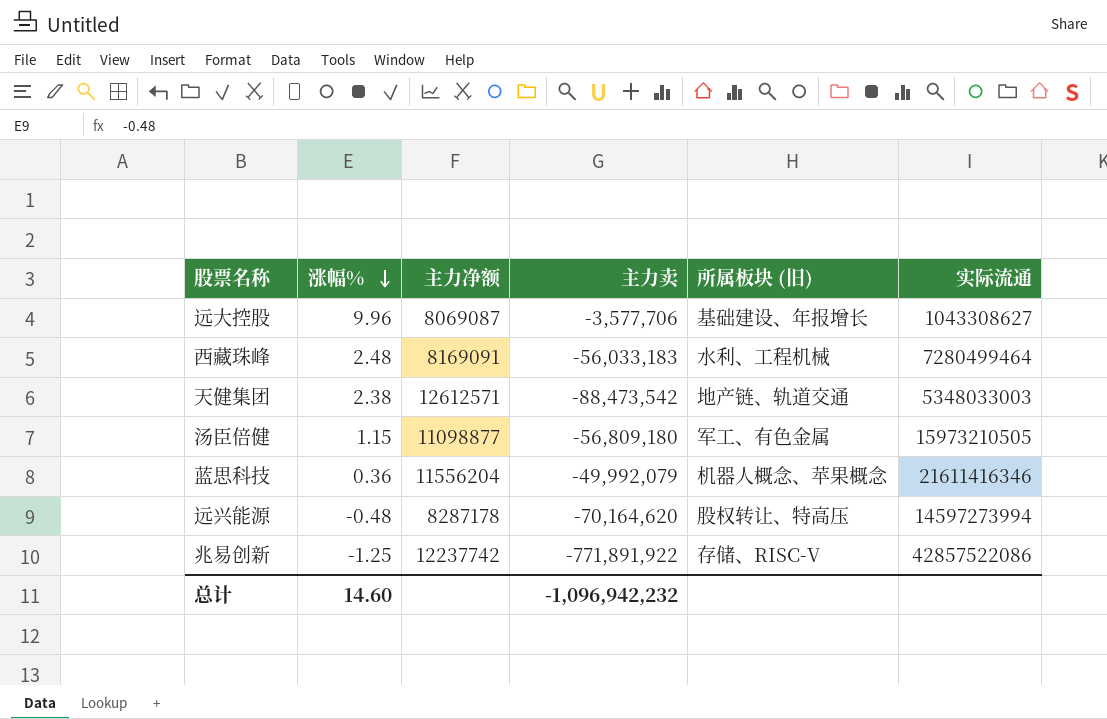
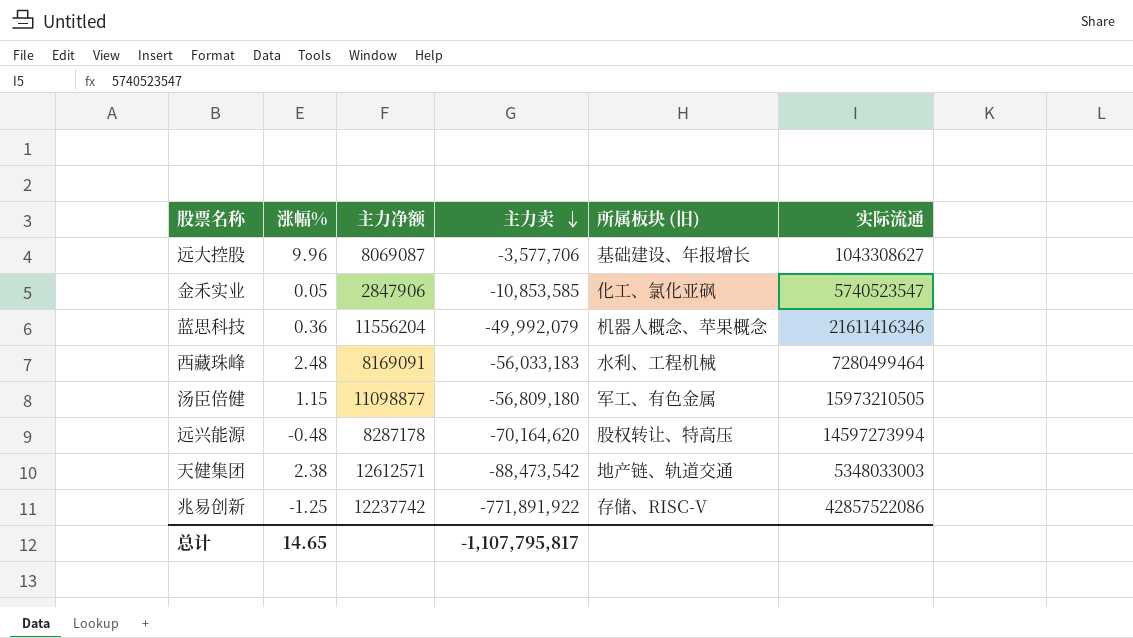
row order: 涨幅% descending -> 主力卖 descending
row 金禾实业: none -> 0.05 | 2847906 | -10,853,585 | 化工、氯化亚砜 | 5740523547
总计 | 涨幅%: 14.60 -> 14.65
总计 | 主力卖: -1,096,942,232 -> -1,107,795,817

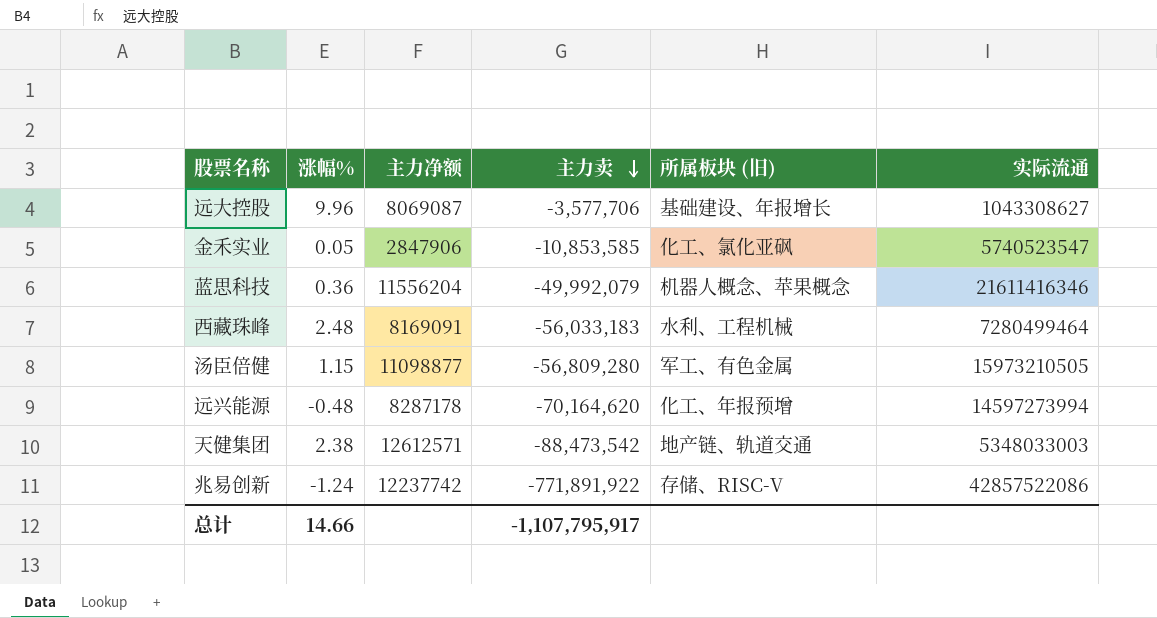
汤臣倍健 | 主力卖: -56,809,180 -> -56,809,280
远兴能源 | 所属板块 (旧): 股权转让、特高压 -> 化工、年报预增
兆易创新 | 涨幅%: -1.25 -> -1.24
总计 | 涨幅%: 14.65 -> 14.66
总计 | 主力卖: -1,107,795,817 -> -1,107,795,917

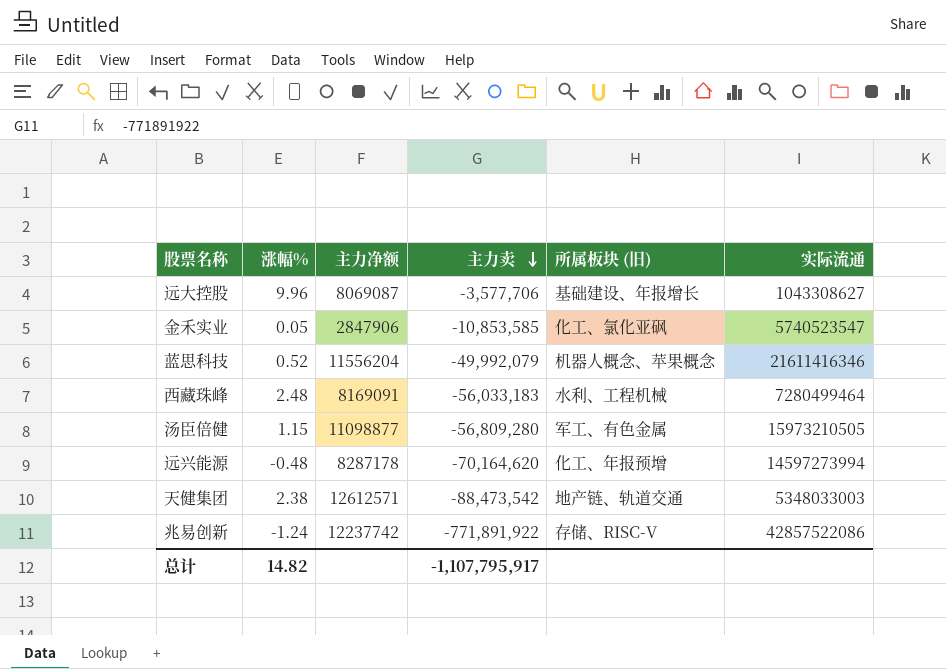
蓝思科技 | 涨幅%: 0.36 -> 0.52
总计 | 涨幅%: 14.66 -> 14.82

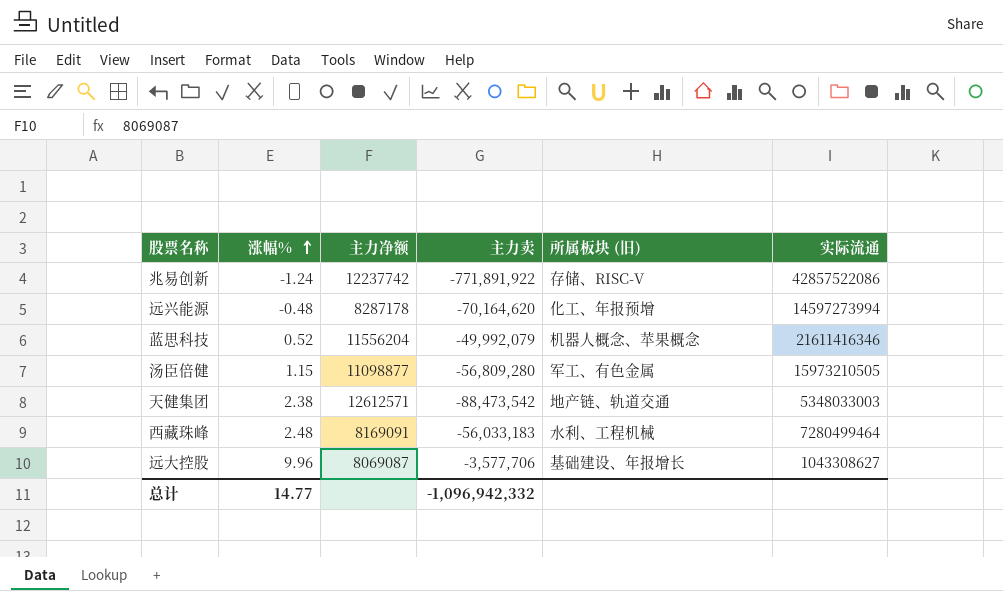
row order: 主力卖 descending -> 涨幅% ascending
row 金禾实业: 0.05 | 2847906 | -10,853,585 | 化工、氯化亚砜 | 5740523547 -> none
总计 | 涨幅%: 14.82 -> 14.77
总计 | 主力卖: -1,107,795,917 -> -1,096,942,332

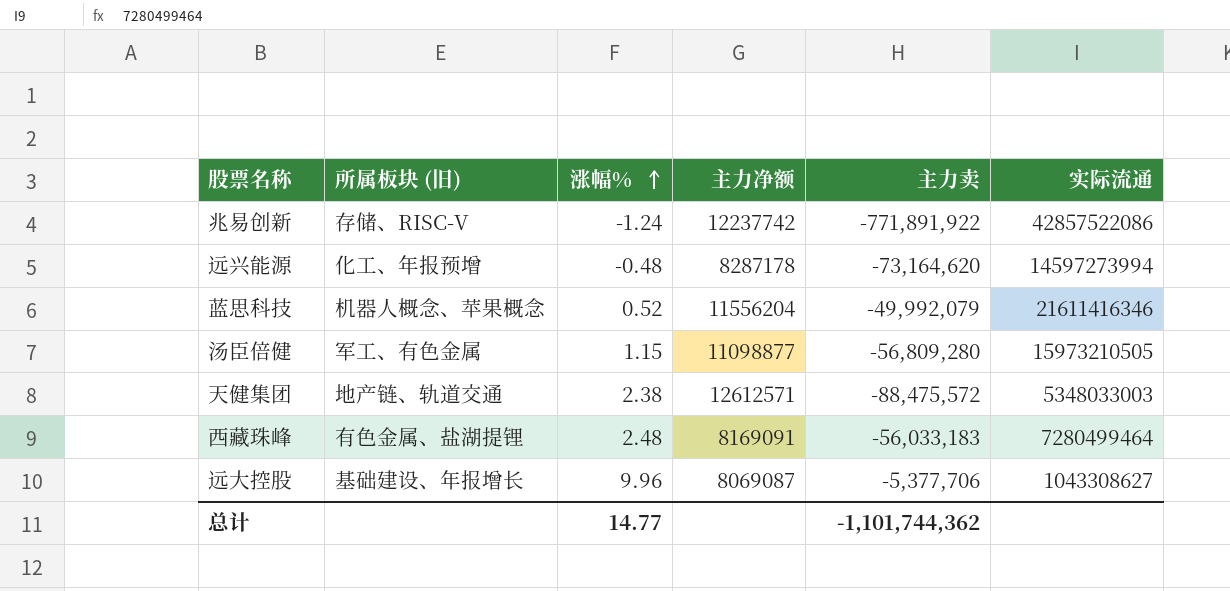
column 所属板块 (旧) | position: 5 -> 2
远兴能源 | 主力卖: -70,164,620 -> -73,164,620
天健集团 | 主力卖: -88,473,542 -> -88,475,572
西藏珠峰 | 所属板块 (旧): 水利、工程机械 -> 有色金属、盐湖提锂
远大控股 | 主力卖: -3,577,706 -> -5,377,706
总计 | 主力卖: -1,096,942,332 -> -1,101,744,362

